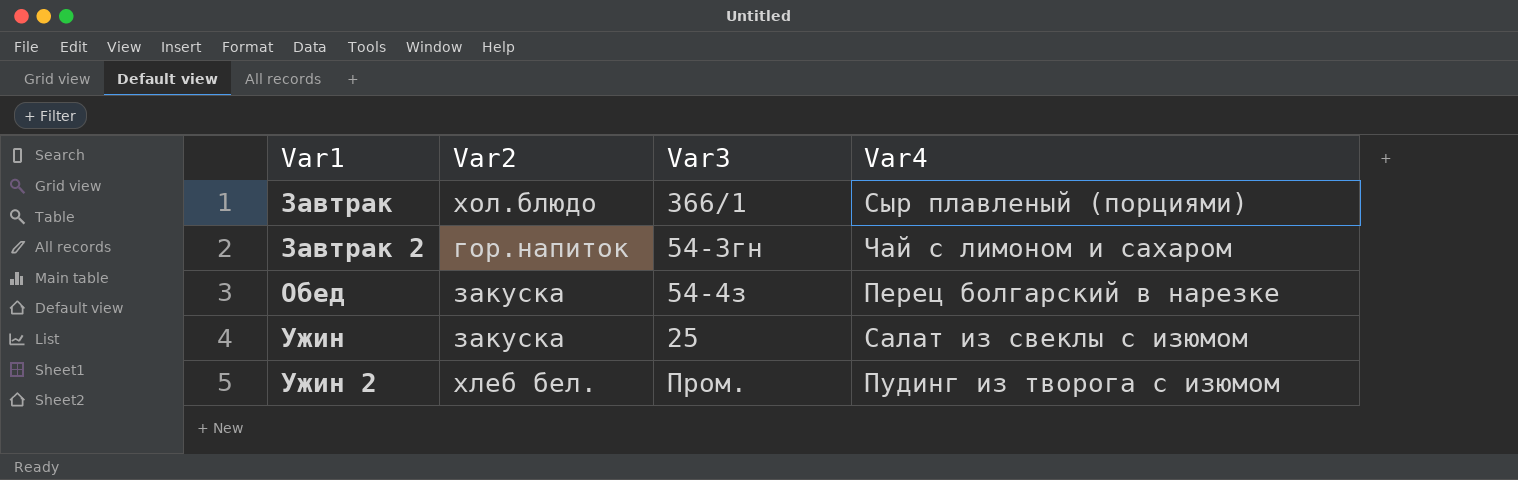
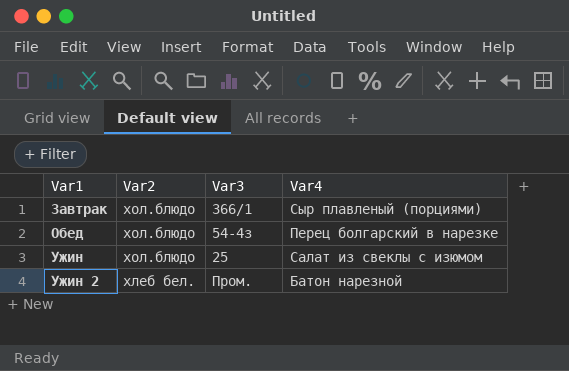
row Завтрак 2: гор.напиток | 54-3гн | Чай с лимоном и сахаром -> none
Обед | Var2: закуска -> хол.блюдо
Ужин | Var2: закуска -> хол.блюдо
Ужин 2 | Var4: Пудинг из творога с изюмом -> Батон нарезной

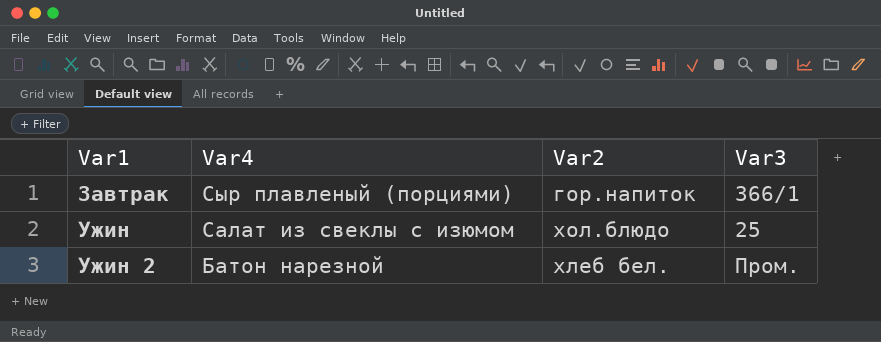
column Var4 | position: 4 -> 2
row Обед: хол.блюдо | 54-4з | Перец болгарский в нарезке -> none
Завтрак | Var2: хол.блюдо -> гор.напиток

